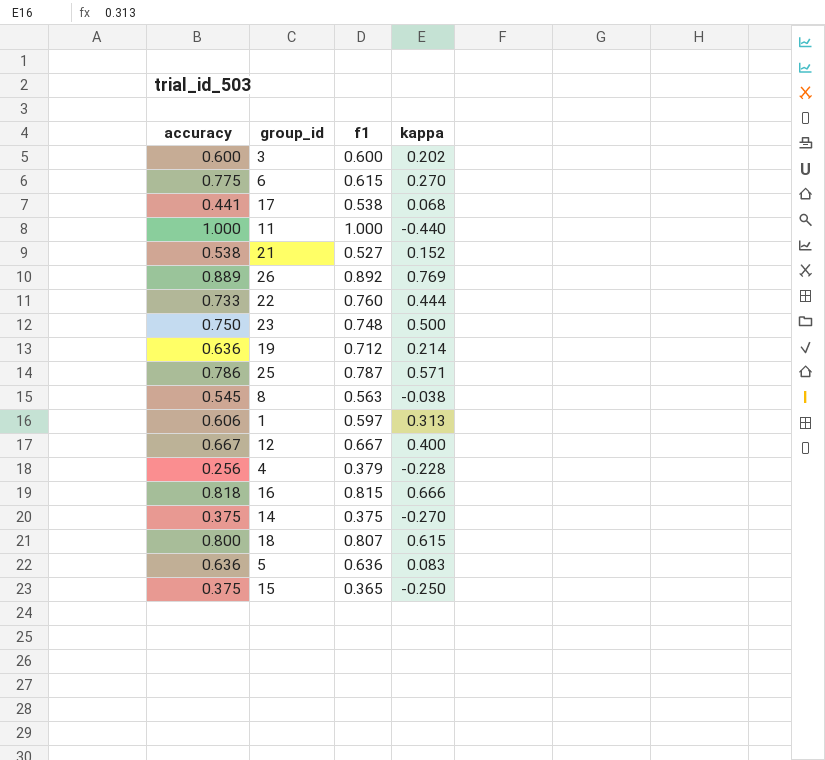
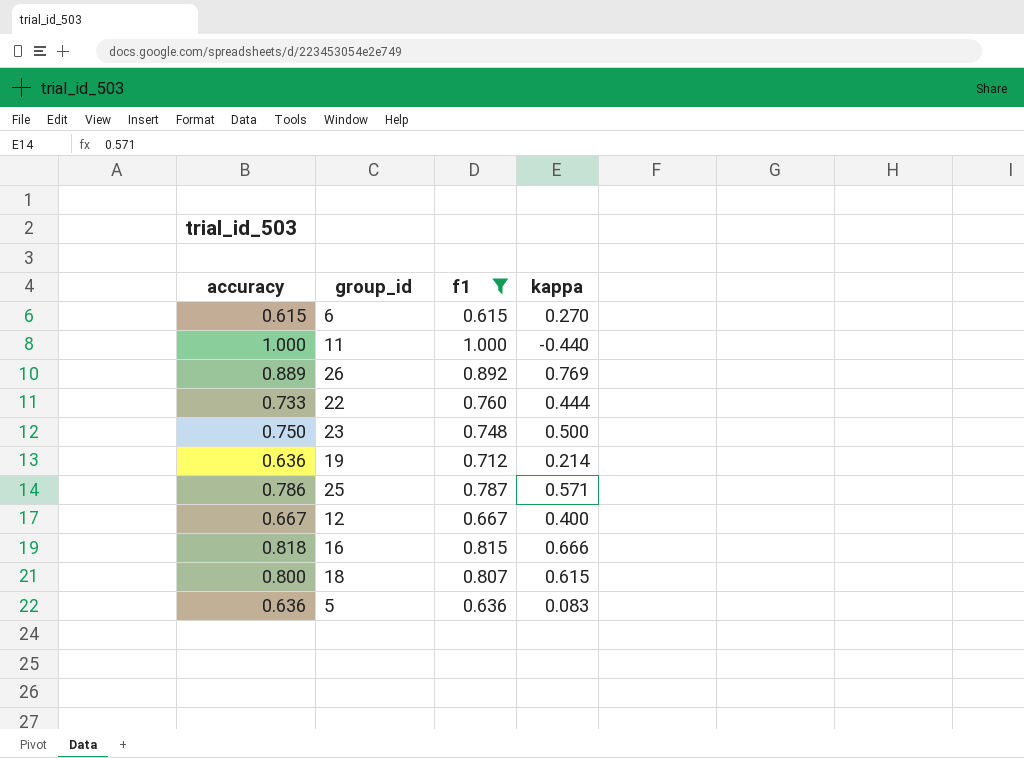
filter: none -> f1 >= 0.615
6 | accuracy: 0.775 -> 0.615

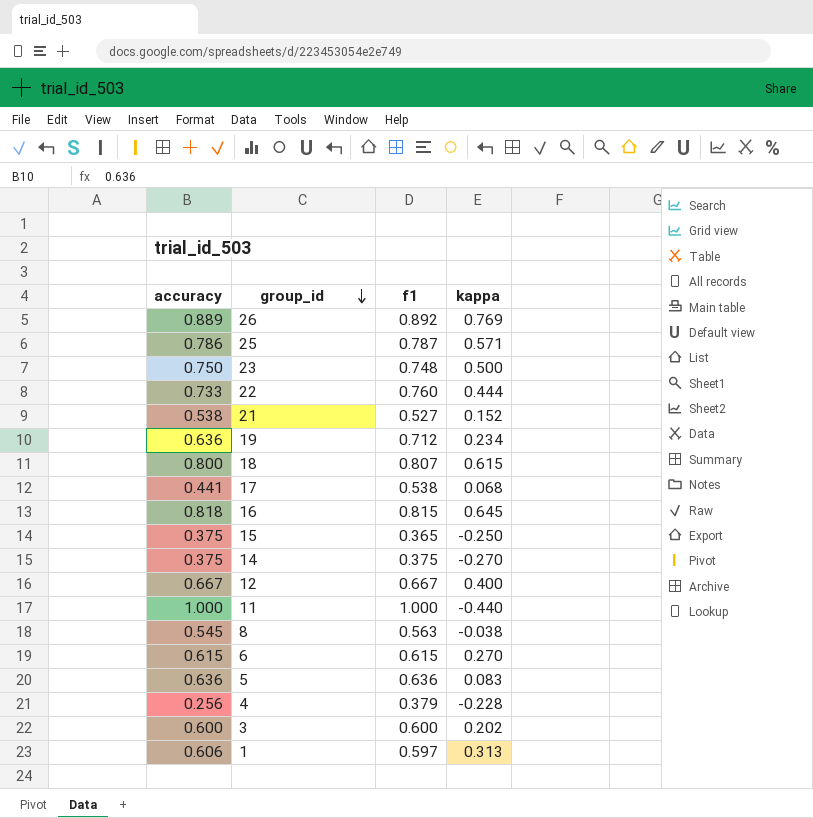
filter: f1 >= 0.615 -> none
row order: none -> group_id descending
19 | kappa: 0.214 -> 0.234
16 | kappa: 0.666 -> 0.645

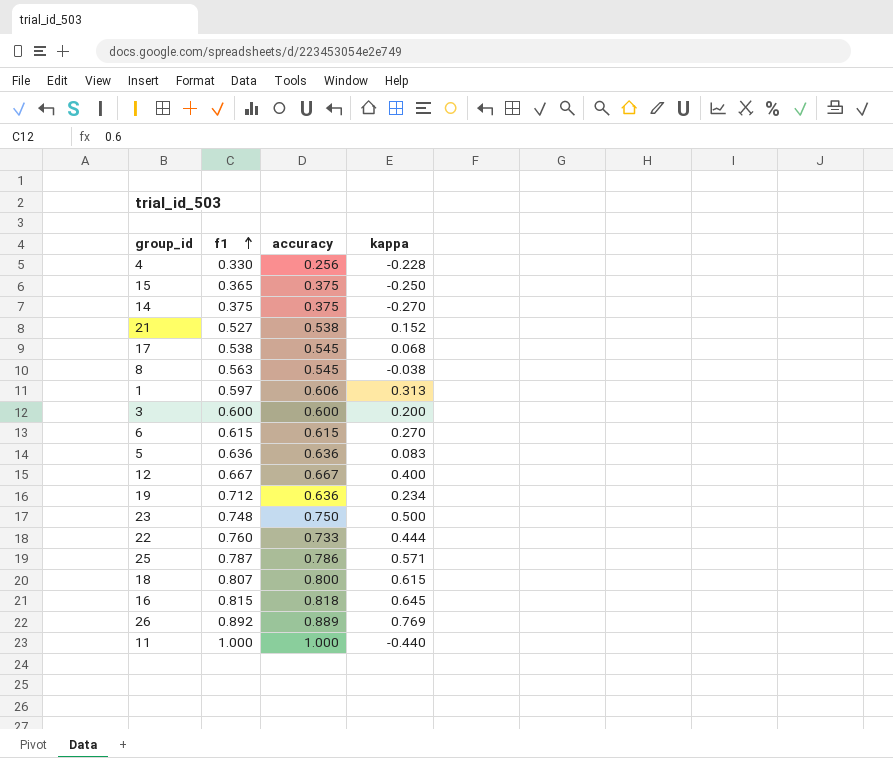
row order: group_id descending -> f1 ascending
column accuracy | position: 1 -> 3
4 | f1: 0.379 -> 0.330
17 | accuracy: 0.441 -> 0.545
3 | kappa: 0.202 -> 0.200

